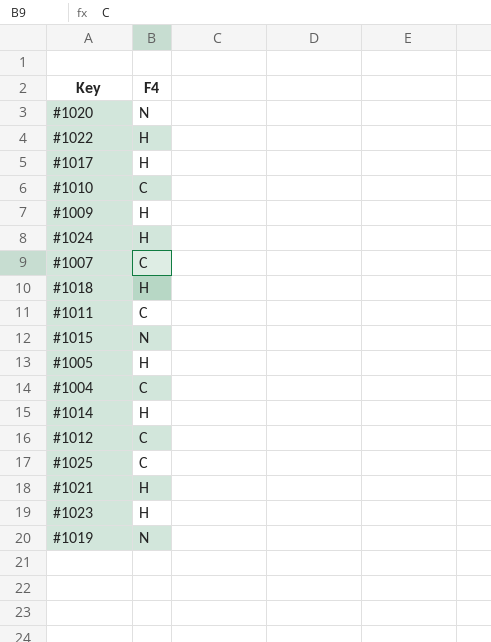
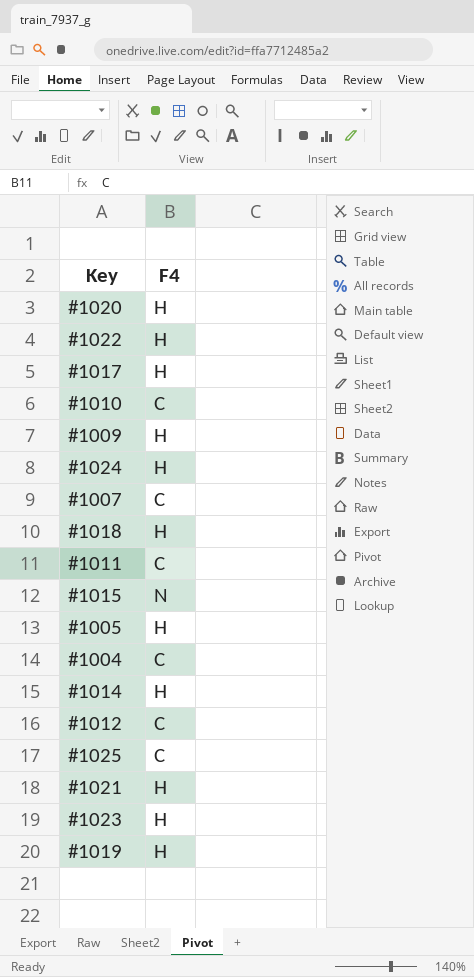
#1020 | F4: N -> H
#1019 | F4: N -> H

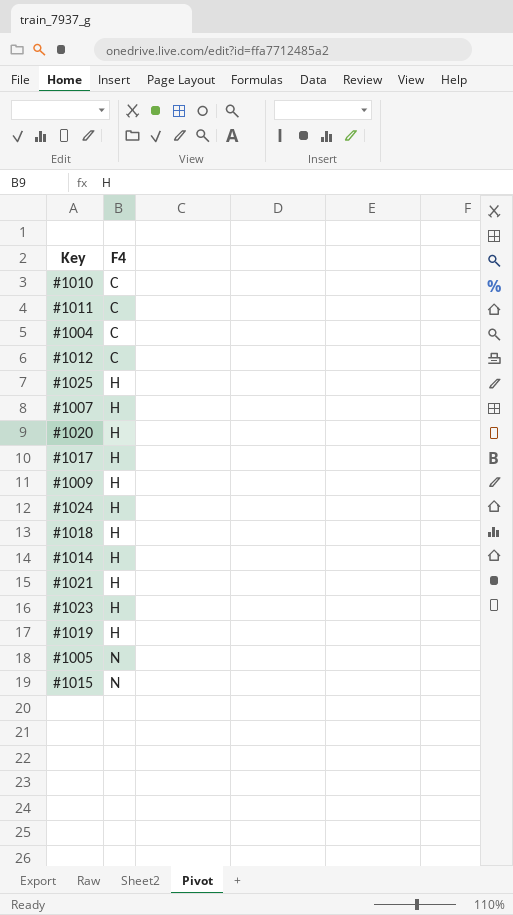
row order: none -> F4 ascending
row #1022: H -> none
#1025 | F4: C -> H
#1007 | F4: C -> H
#1005 | F4: H -> N

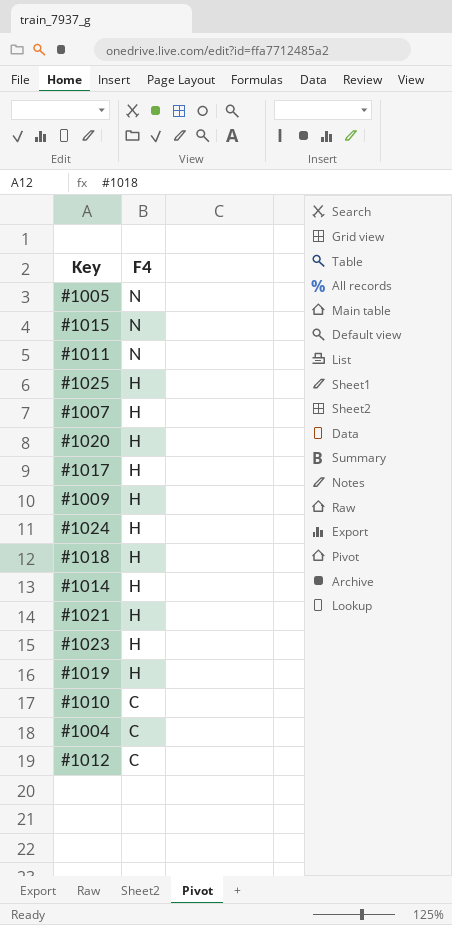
row order: F4 ascending -> F4 descending
#1011 | F4: C -> N

